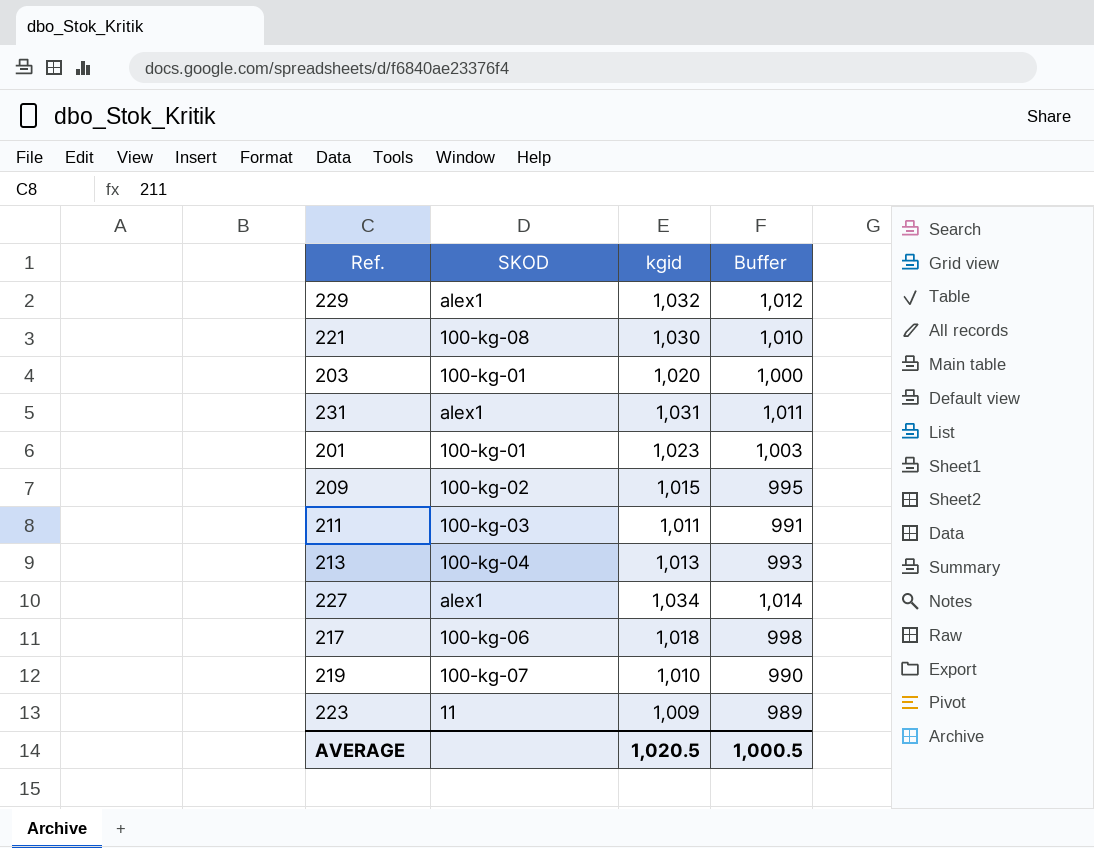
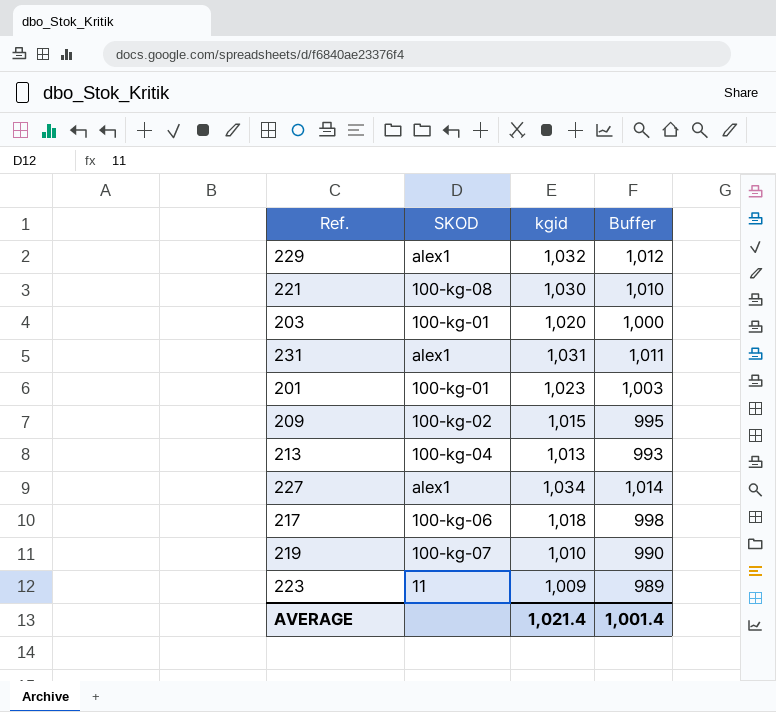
row 211: 100-kg-03 | 1,011 | 991 -> none
AVERAGE | kgid: 1,020.5 -> 1,021.4
AVERAGE | Buffer: 1,000.5 -> 1,001.4

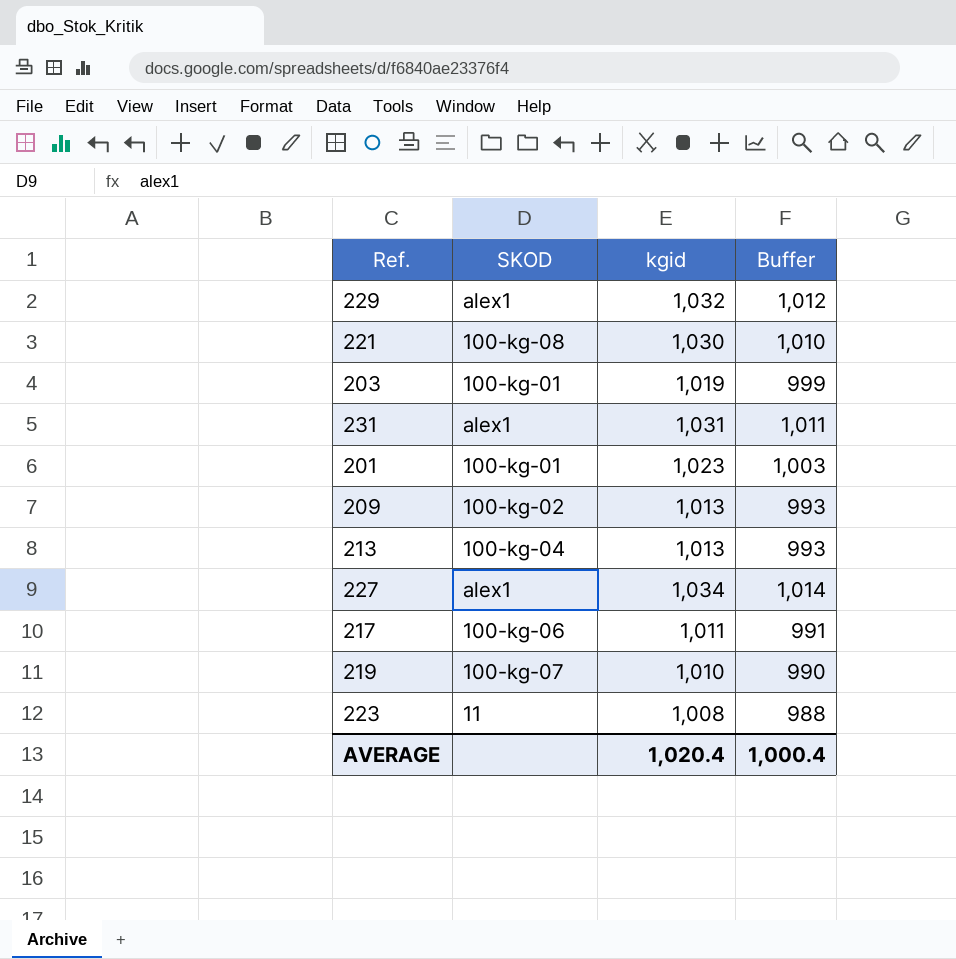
203 | kgid: 1,020 -> 1,019
203 | Buffer: 1,000 -> 999
209 | kgid: 1,015 -> 1,013
209 | Buffer: 995 -> 993
217 | kgid: 1,018 -> 1,011
217 | Buffer: 998 -> 991
223 | kgid: 1,009 -> 1,008
223 | Buffer: 989 -> 988
AVERAGE | kgid: 1,021.4 -> 1,020.4
AVERAGE | Buffer: 1,001.4 -> 1,000.4

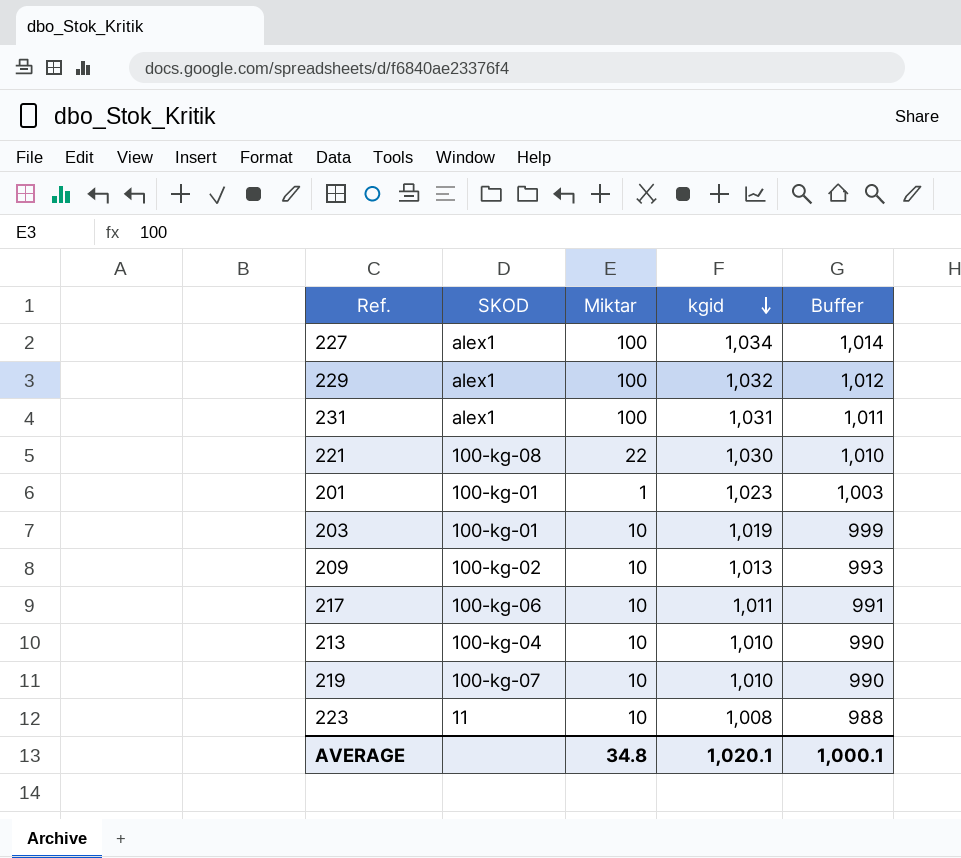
row order: none -> kgid descending
column Miktar | position: none -> 3
213 | kgid: 1,013 -> 1,010
213 | Buffer: 993 -> 990
AVERAGE | kgid: 1,020.4 -> 1,020.1
AVERAGE | Buffer: 1,000.4 -> 1,000.1

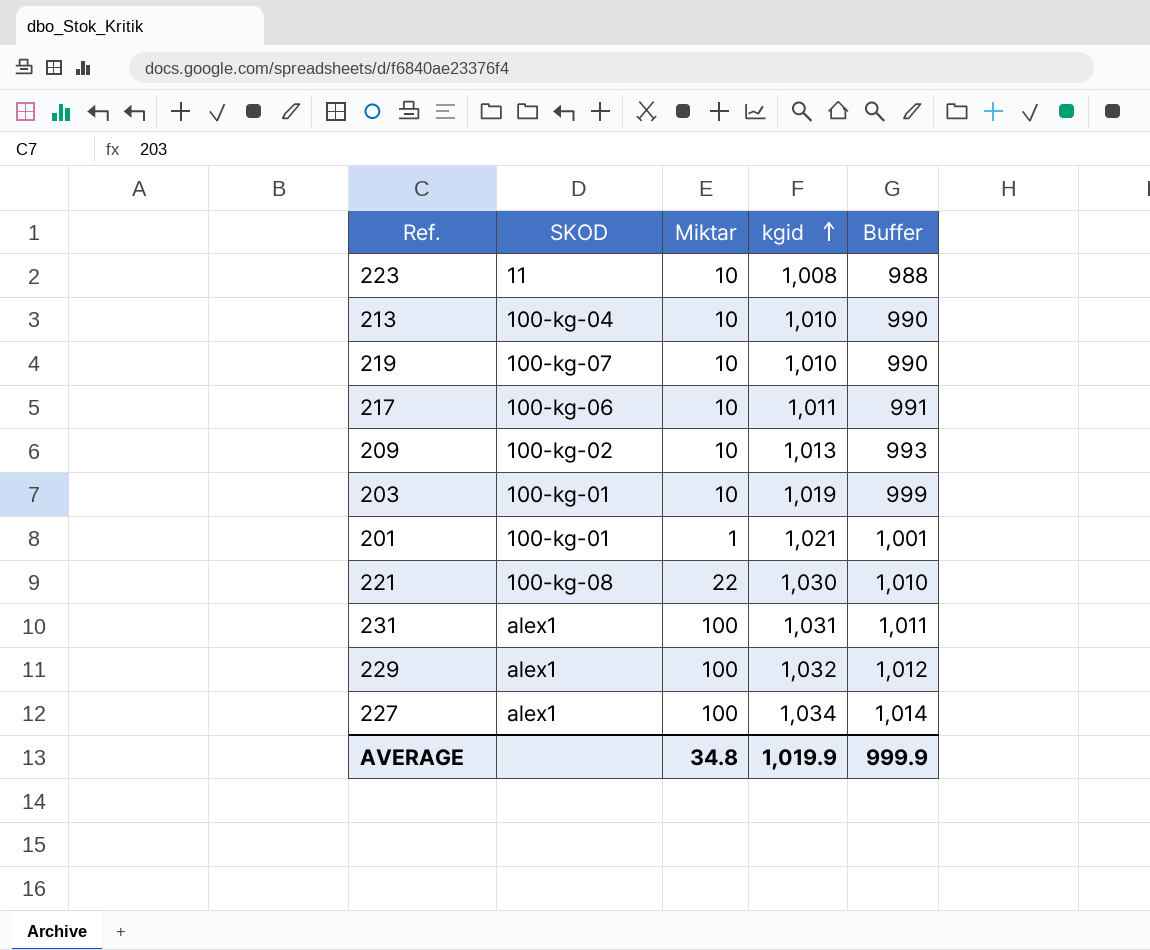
row order: kgid descending -> kgid ascending
201 | kgid: 1,023 -> 1,021
201 | Buffer: 1,003 -> 1,001
AVERAGE | kgid: 1,020.1 -> 1,019.9
AVERAGE | Buffer: 1,000.1 -> 999.9

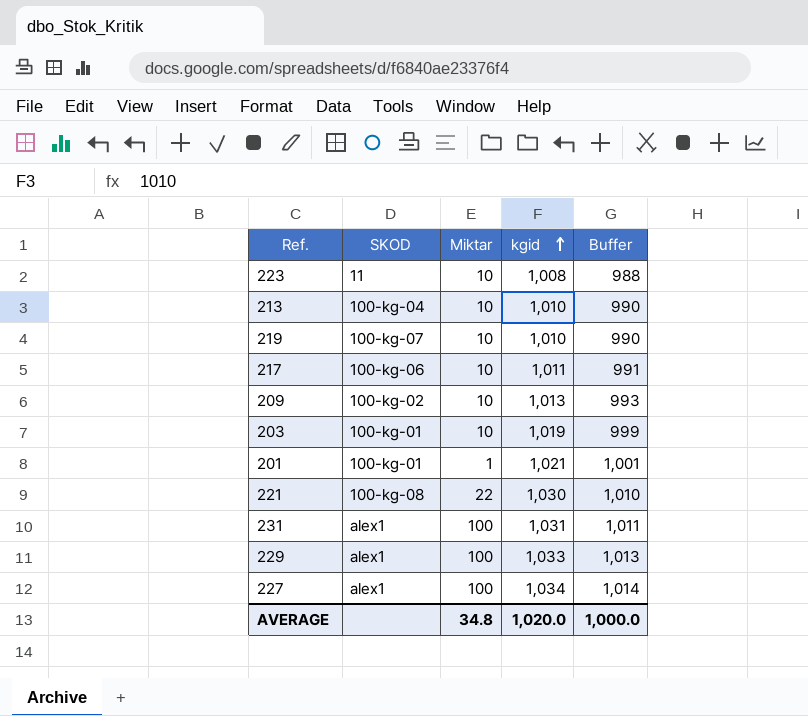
229 | kgid: 1,032 -> 1,033
229 | Buffer: 1,012 -> 1,013
AVERAGE | kgid: 1,019.9 -> 1,020.0
AVERAGE | Buffer: 999.9 -> 1,000.0

